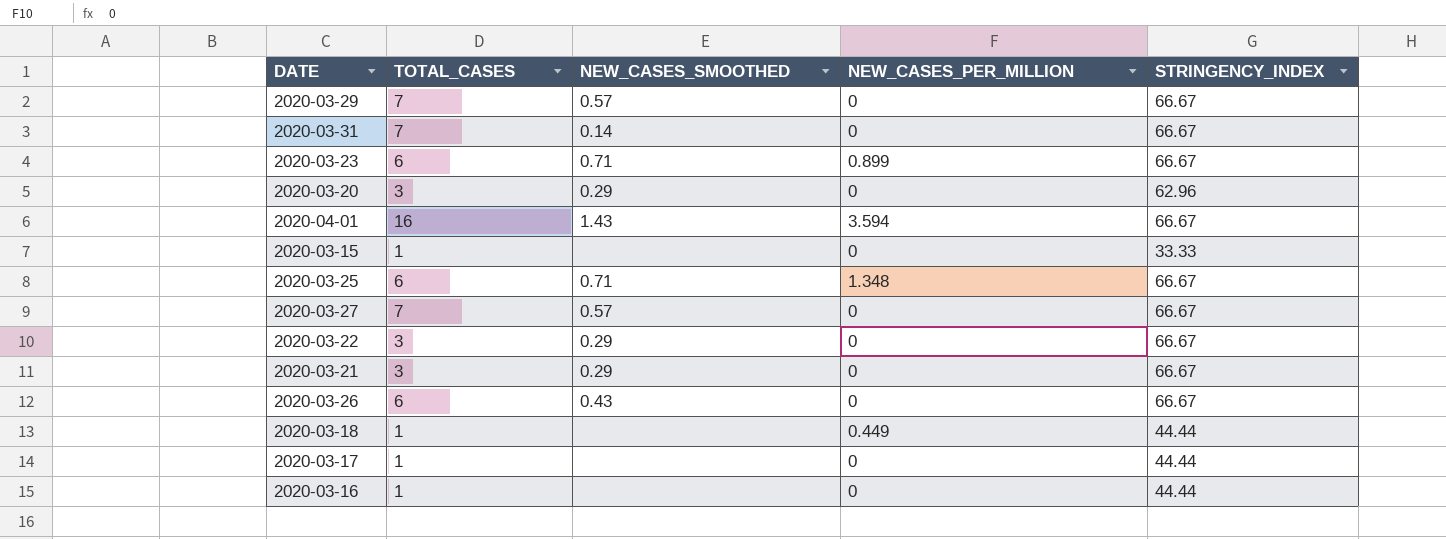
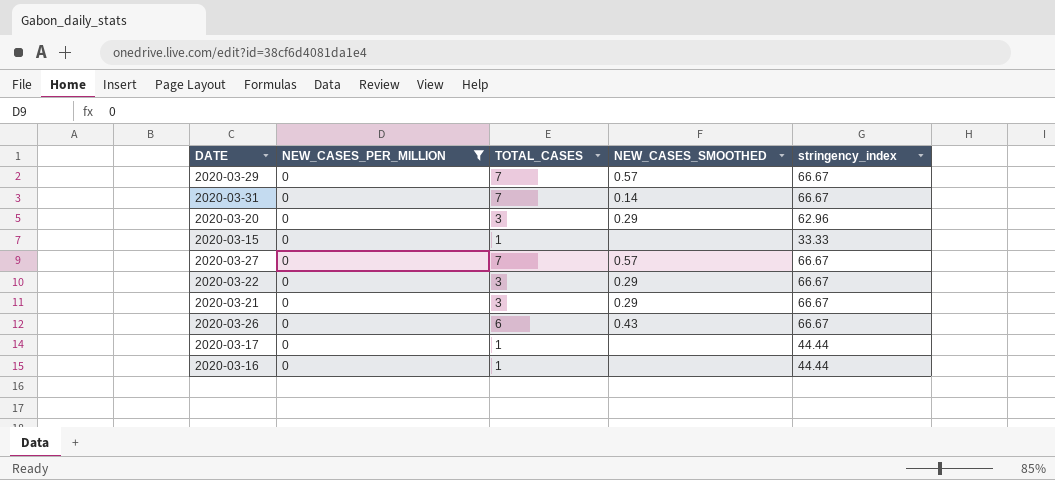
filter: none -> NEW_CASES_PER_MILLION = 0
column NEW_CASES_PER_MILLION | position: 4 -> 2
column name: STRINGENCY_INDEX -> stringency_index

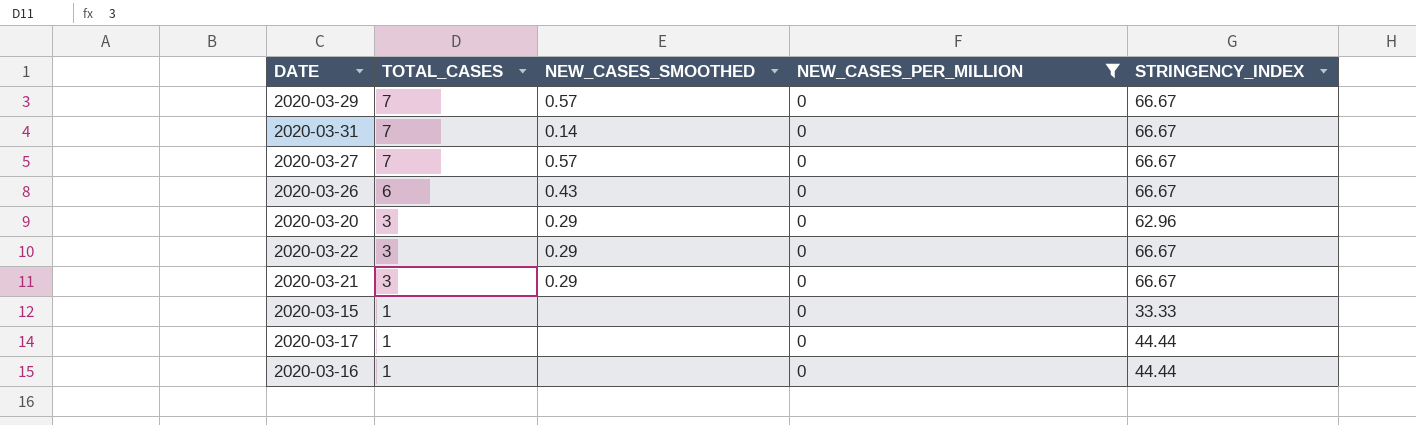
row order: none -> TOTAL_CASES descending
column NEW_CASES_PER_MILLION | position: 2 -> 4
column name: stringency_index -> STRINGENCY_INDEX

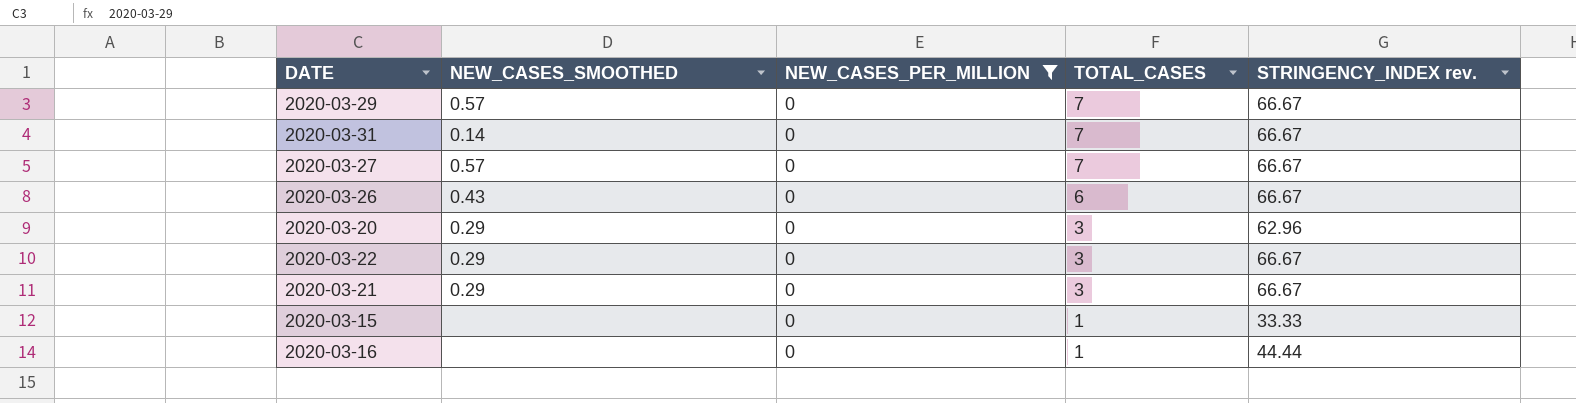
column TOTAL_CASES | position: 2 -> 4
column name: STRINGENCY_INDEX -> STRINGENCY_INDEX rev.
row 2020-03-17: 1 | none | 0 | 44.44 -> none

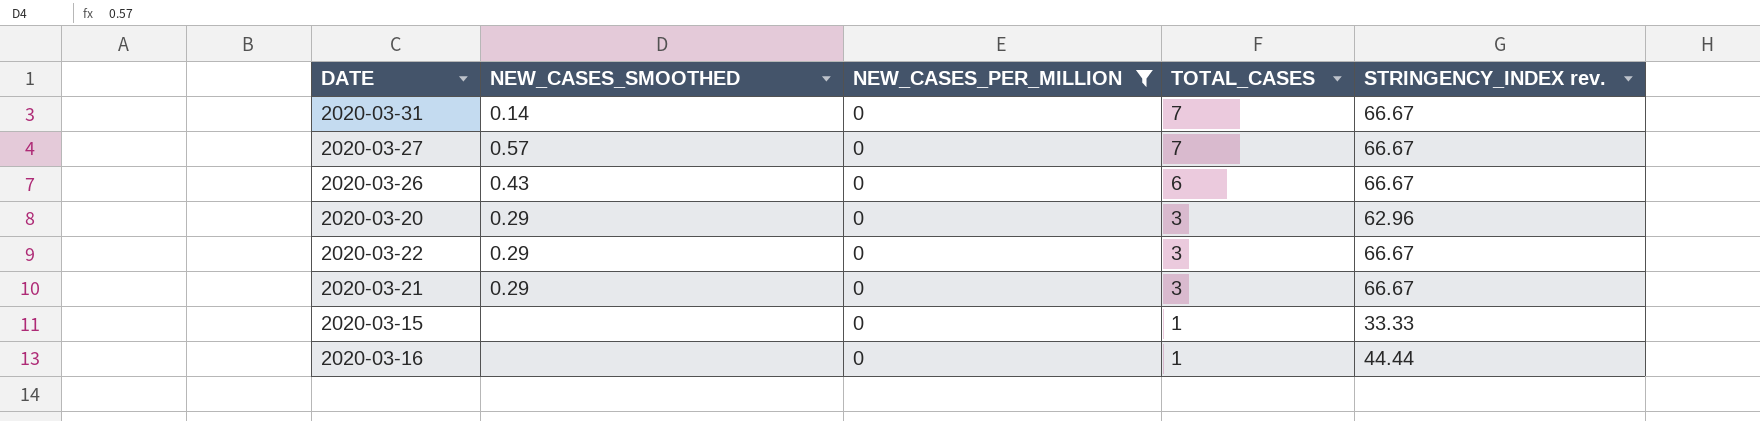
row 2020-03-29: 0.57 | 0 | 7 | 66.67 -> none

